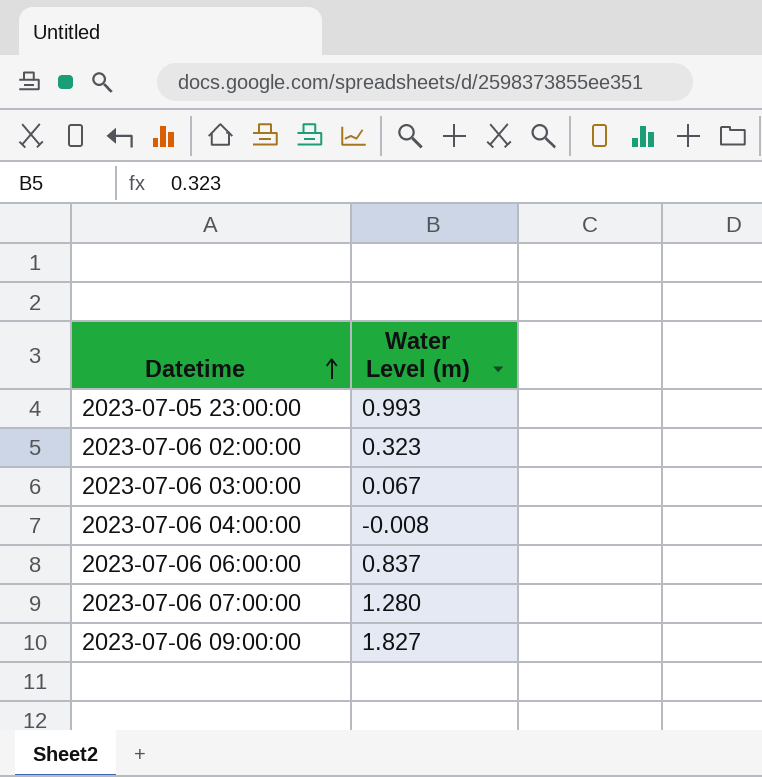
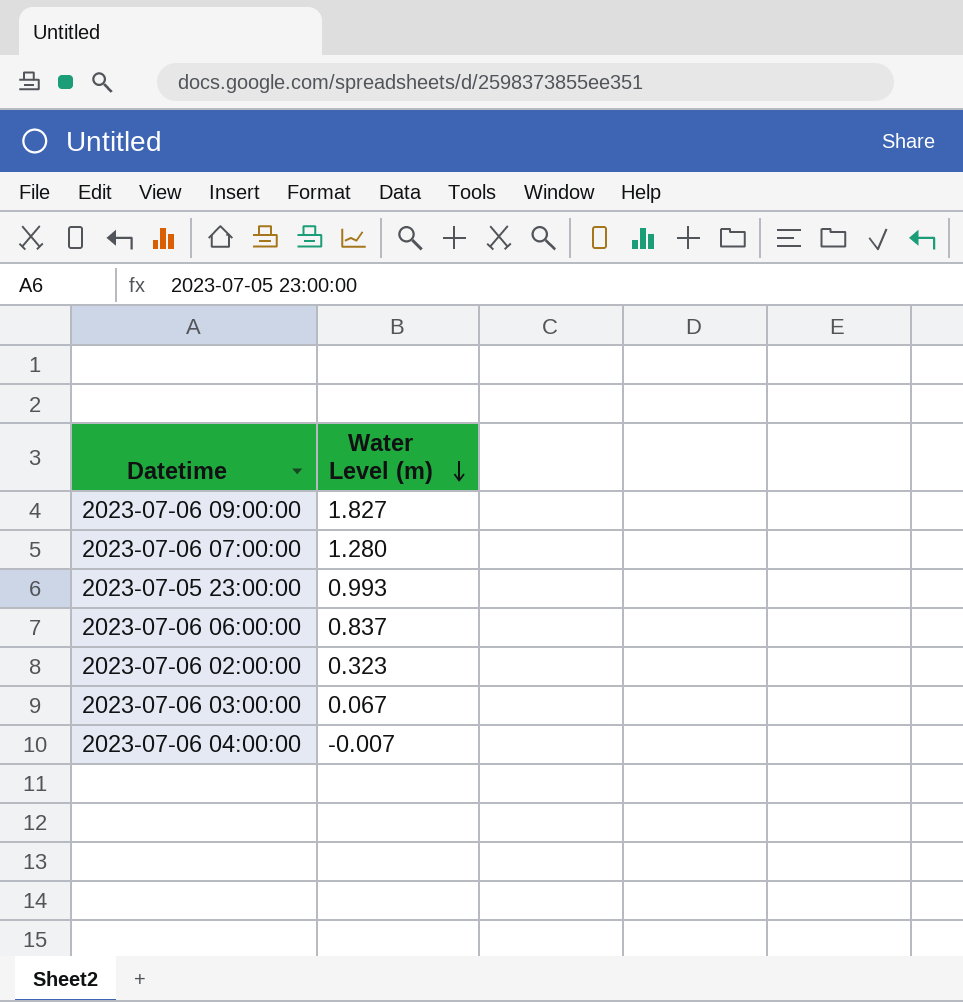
row order: Datetime ascending -> Water Level (m) descending
2023-07-06 04:00:00 | Water Level (m): -0.008 -> -0.007

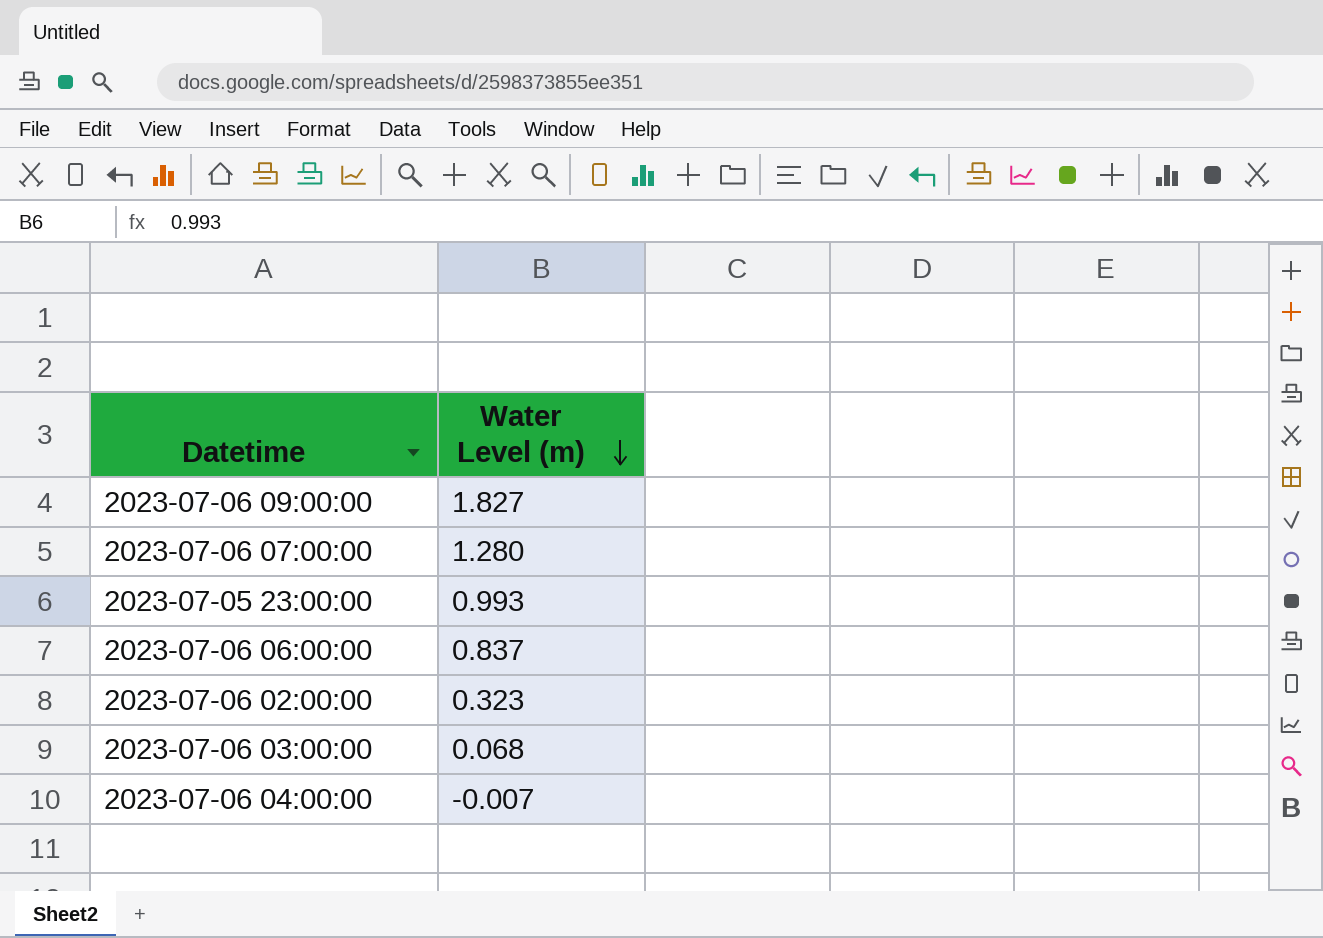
2023-07-06 03:00:00 | Water Level (m): 0.067 -> 0.068

